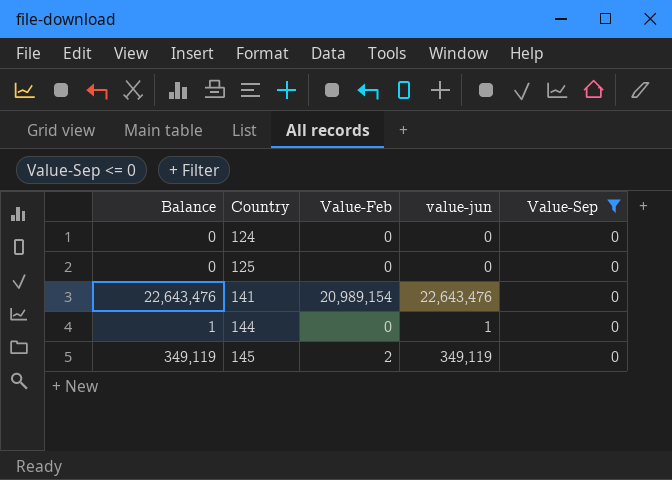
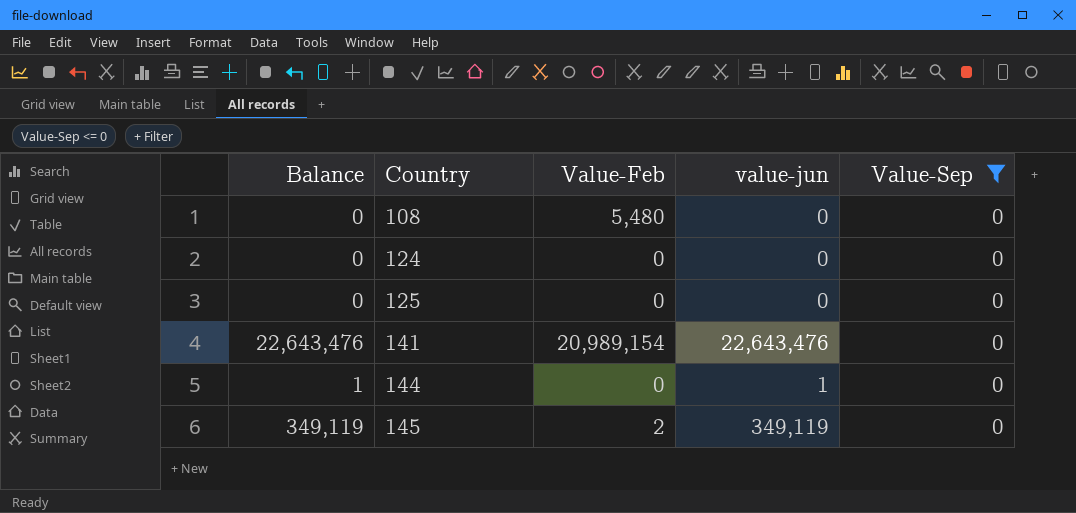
row 108: none -> 0 | 5,480 | 0 | 0

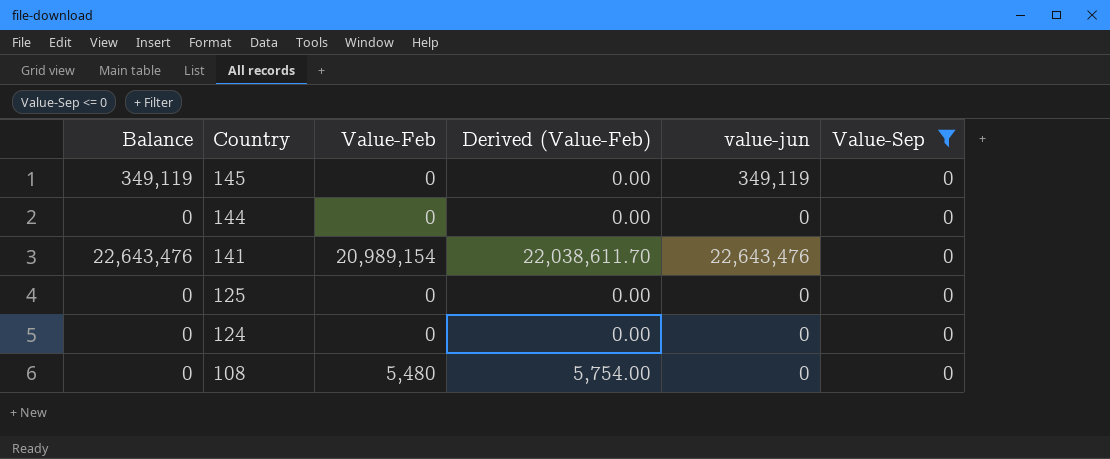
row order: Country ascending -> Country descending
column Derived (Value-Feb) | formula: none -> [Value-Feb] * 1.05
145 | Value-Feb: 2 -> 0
144 | Balance: 1 -> 0
144 | value-jun: 1 -> 0

